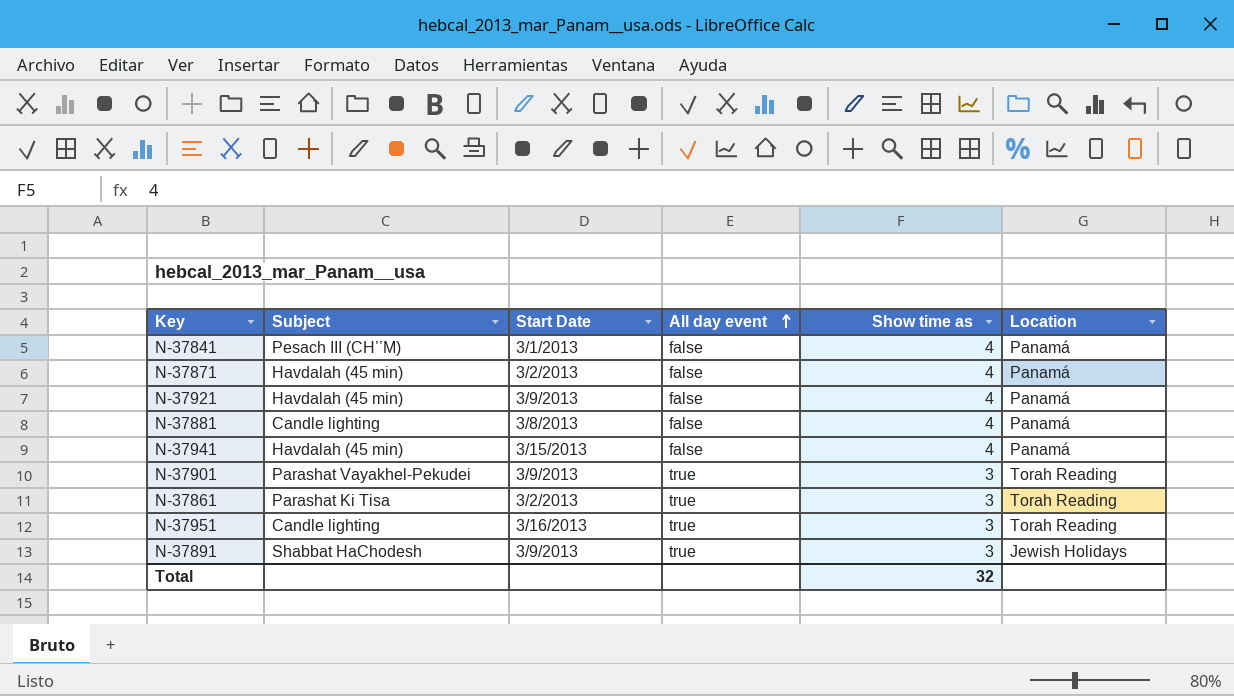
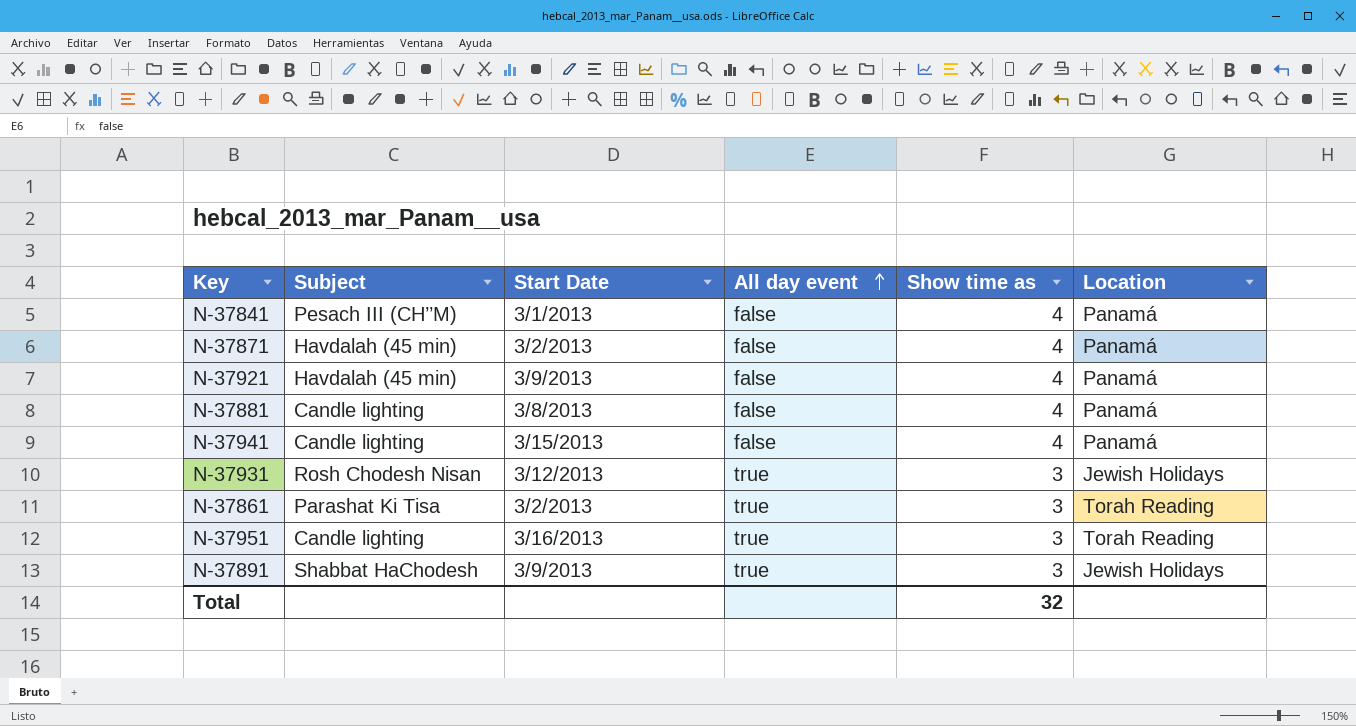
row N-37901: Parashat Vayakhel-Pekudei | 3/9/2013 | true | 3 | Torah Reading -> none
N-37941 | Subject: Havdalah (45 min) -> Candle lighting
row N-37931: none -> Rosh Chodesh Nisan | 3/12/2013 | true | 3 | Jewish Holidays

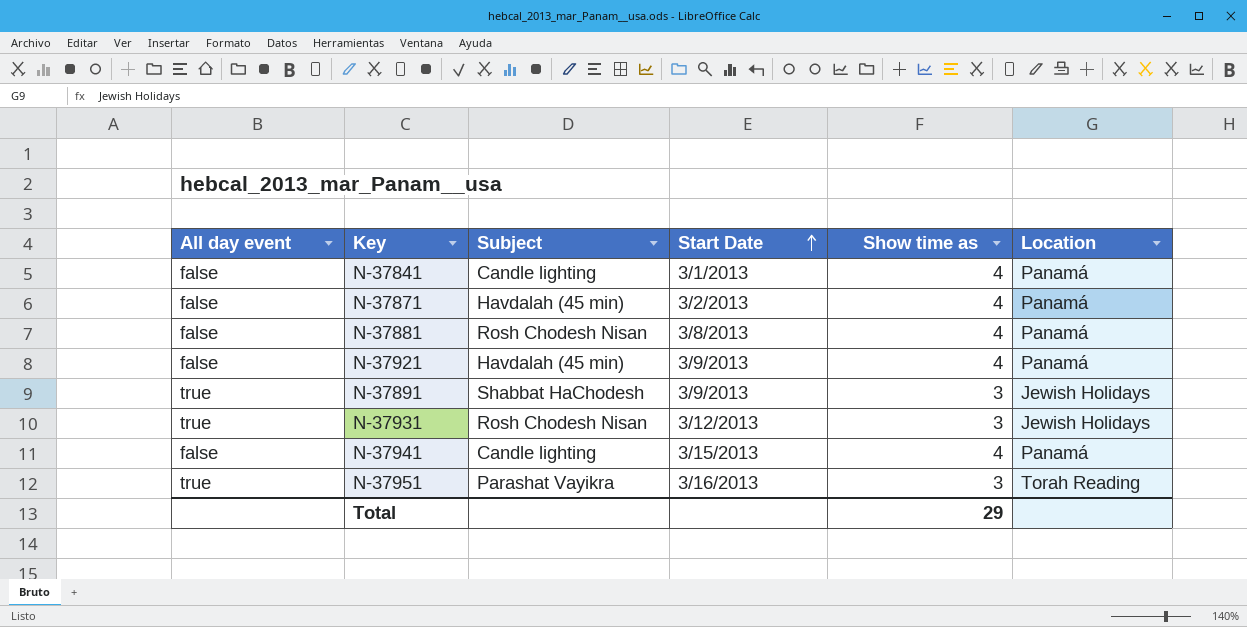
row order: All day event ascending -> Start Date ascending
column All day event | position: 4 -> 1
row N-37861: Parashat Ki Tisa | 3/2/2013 | true | 3 | Torah Reading -> none
N-37841 | Subject: Pesach III (CH’’M) -> Candle lighting
N-37881 | Subject: Candle lighting -> Rosh Chodesh Nisan
N-37951 | Subject: Candle lighting -> Parashat Vayikra
Total | Show time as: 32 -> 29

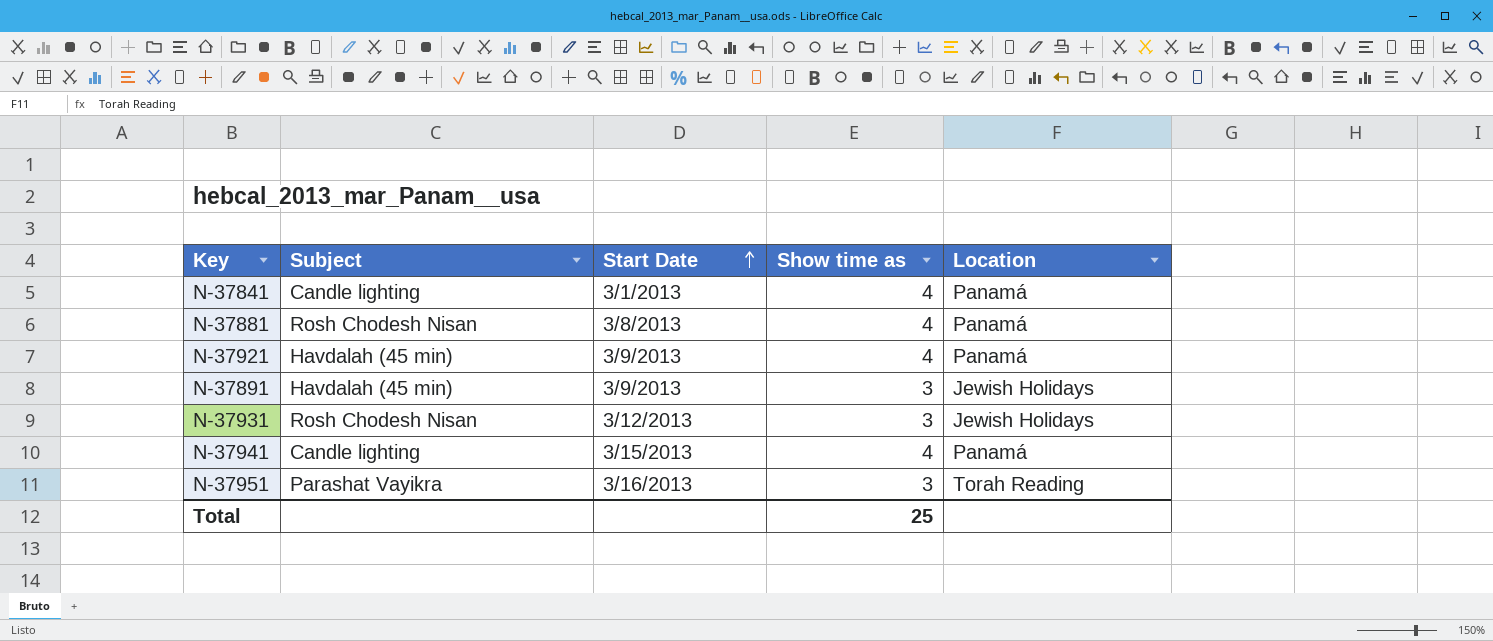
column All day event | position: 1 -> none
row N-37871: false | Havdalah (45 min) | 3/2/2013 | 4 | Panamá -> none
N-37891 | Subject: Shabbat HaChodesh -> Havdalah (45 min)
Total | Show time as: 29 -> 25

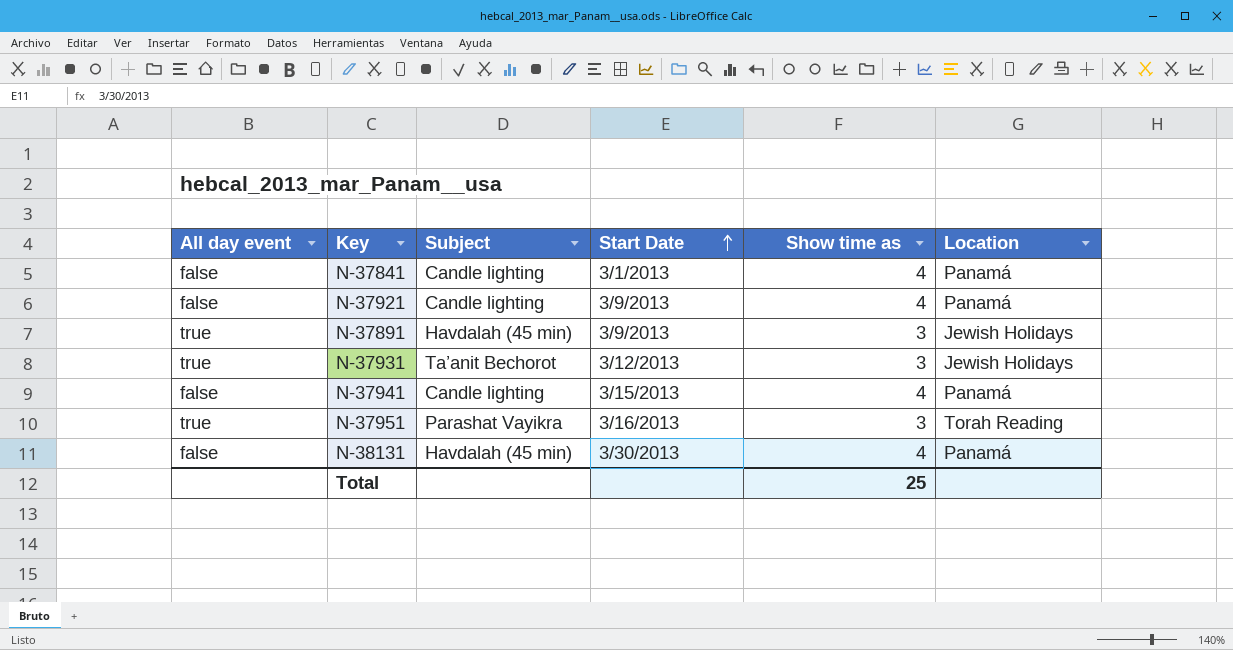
column All day event | position: none -> 1
row N-37881: Rosh Chodesh Nisan | 3/8/2013 | 4 | Panamá -> none
N-37921 | Subject: Havdalah (45 min) -> Candle lighting
N-37931 | Subject: Rosh Chodesh Nisan -> Ta’anit Bechorot
row N-38131: none -> false | Havdalah (45 min) | 3/30/2013 | 4 | Panamá

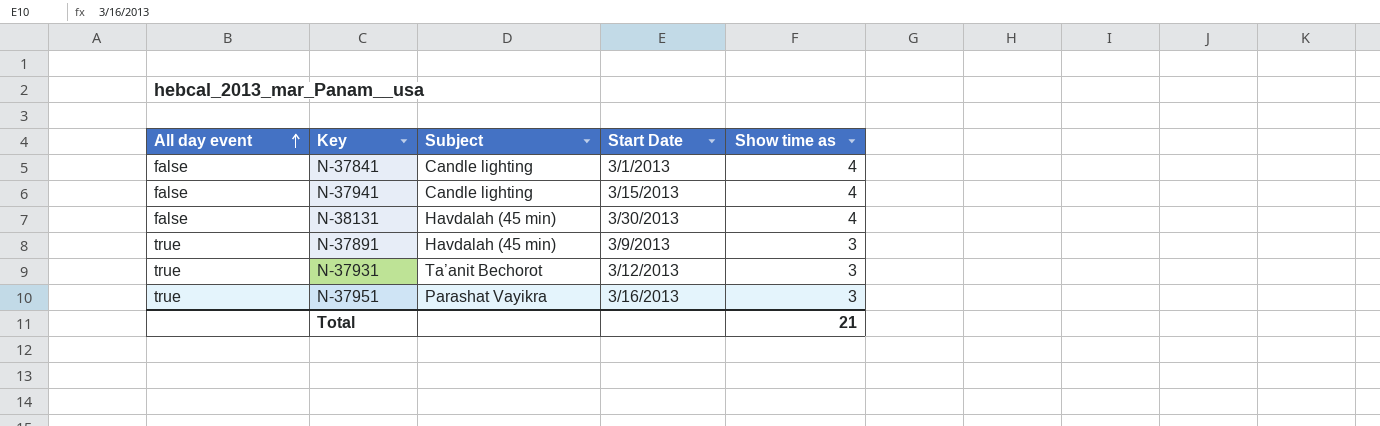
row order: Start Date ascending -> All day event ascending
column Location | position: 6 -> none
row N-37921: false | Candle lighting | 3/9/2013 | 4 | Panamá -> none
Total | Show time as: 25 -> 21

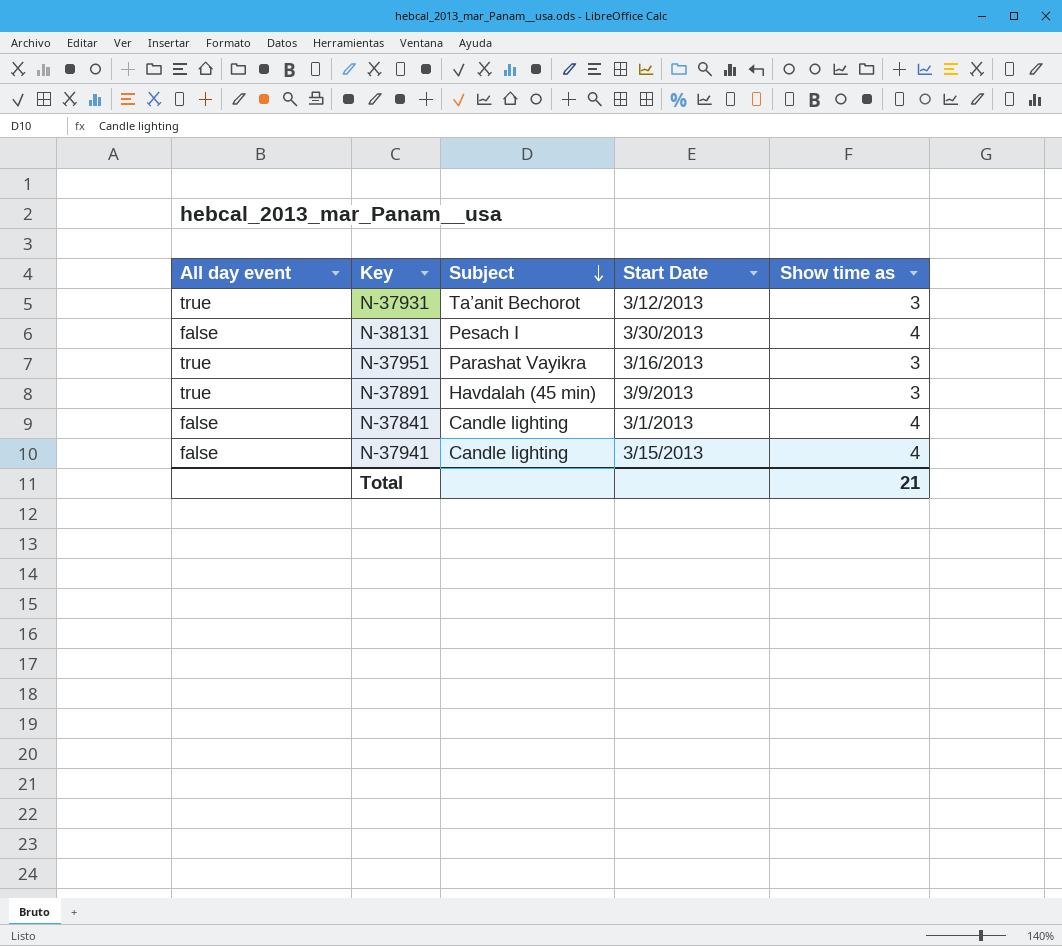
row order: All day event ascending -> Subject descending
N-38131 | Subject: Havdalah (45 min) -> Pesach I

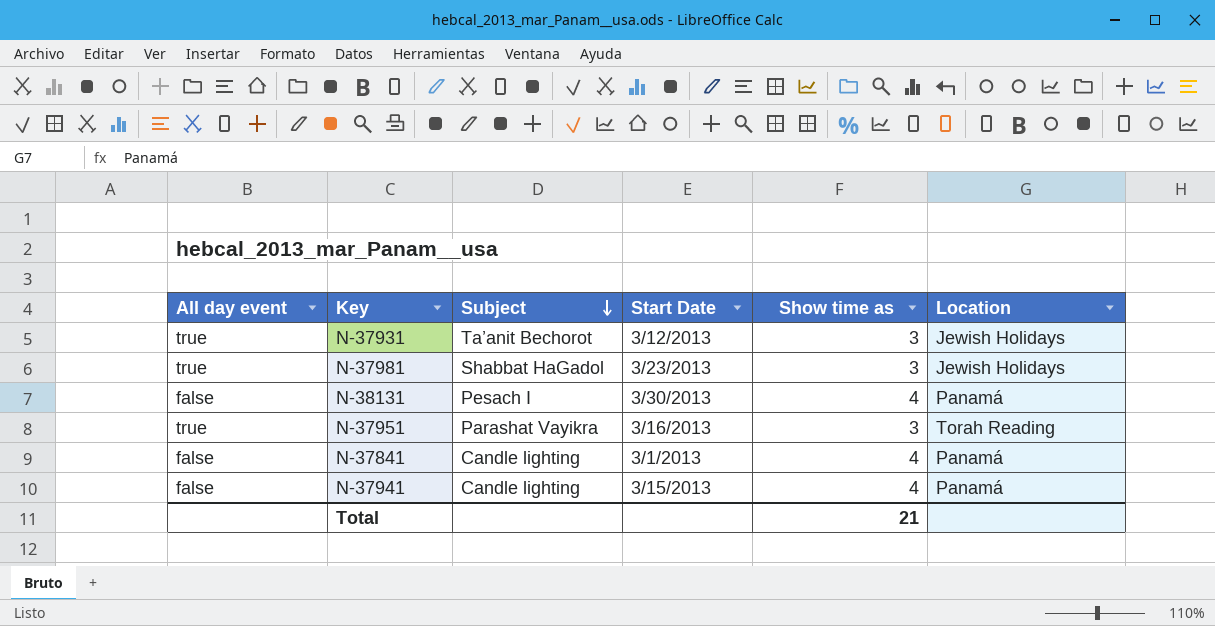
column Location | position: none -> 6
row N-37891: true | Havdalah (45 min) | 3/9/2013 | 3 -> none
row N-37981: none -> true | Shabbat HaGadol | 3/23/2013 | 3 | Jewish Holidays

